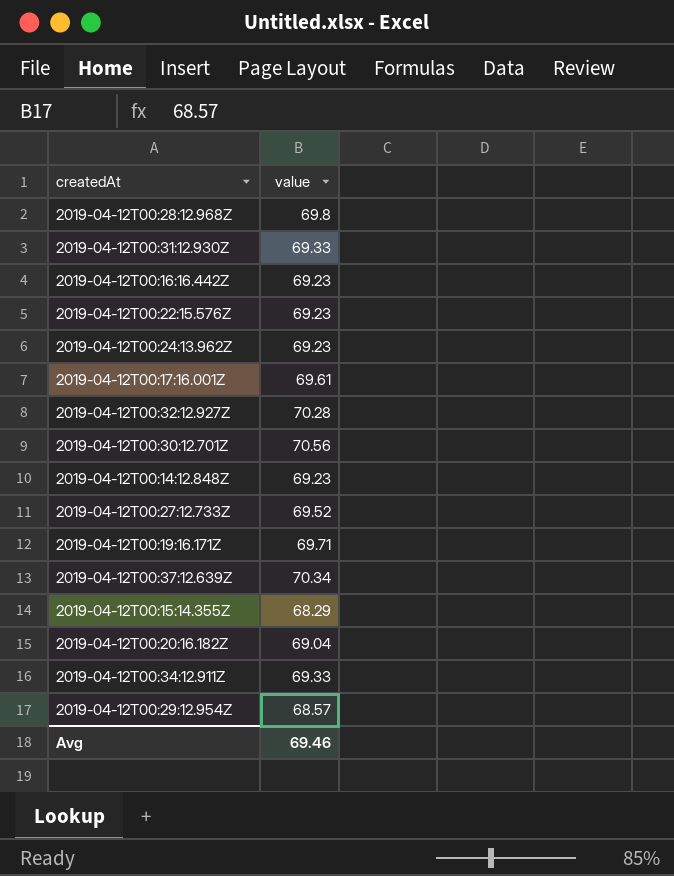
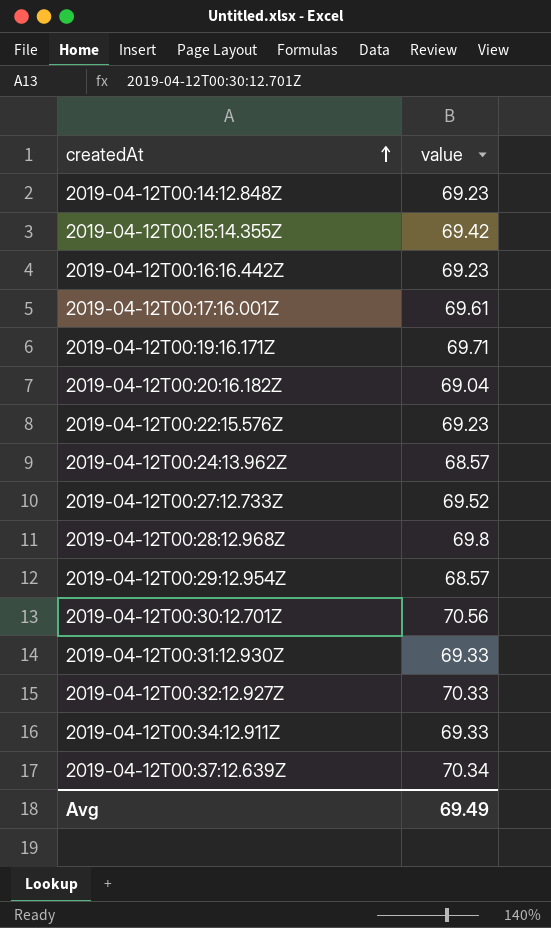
row order: none -> createdAt ascending
2019-04-12T00:15:14.355Z | value: 68.29 -> 69.42
2019-04-12T00:24:13.962Z | value: 69.23 -> 68.57
2019-04-12T00:32:12.927Z | value: 70.28 -> 70.33
Avg | value: 69.46 -> 69.49

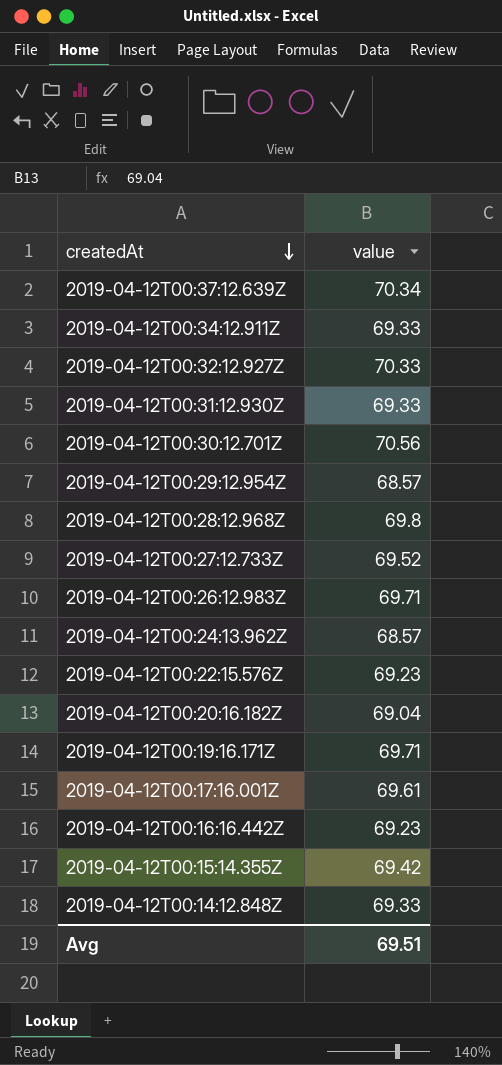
row order: createdAt ascending -> createdAt descending
row 2019-04-12T00:26:12.983Z: none -> 69.71
2019-04-12T00:14:12.848Z | value: 69.23 -> 69.33
Avg | value: 69.49 -> 69.51

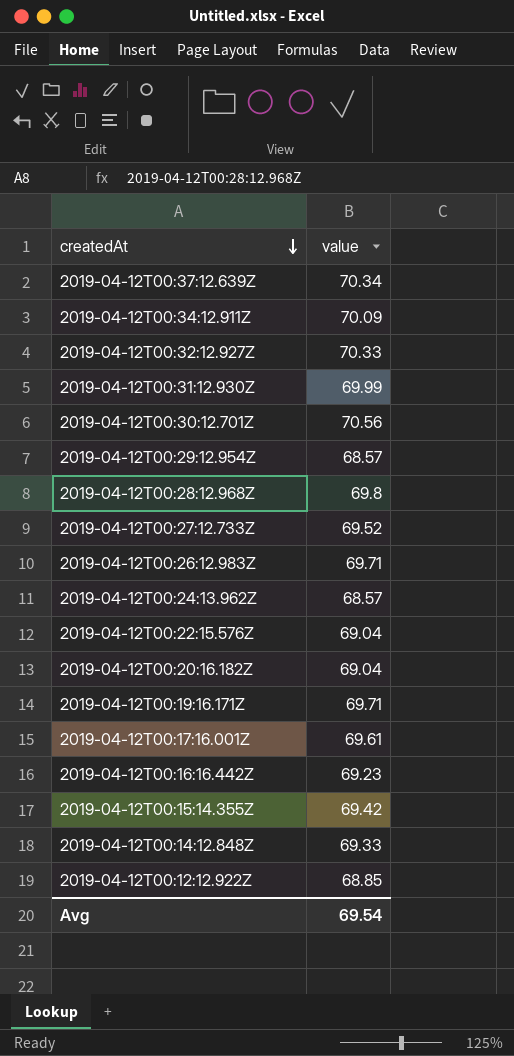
2019-04-12T00:34:12.911Z | value: 69.33 -> 70.09
2019-04-12T00:31:12.930Z | value: 69.33 -> 69.99
2019-04-12T00:22:15.576Z | value: 69.23 -> 69.04
row 2019-04-12T00:12:12.922Z: none -> 68.85
Avg | value: 69.51 -> 69.54

